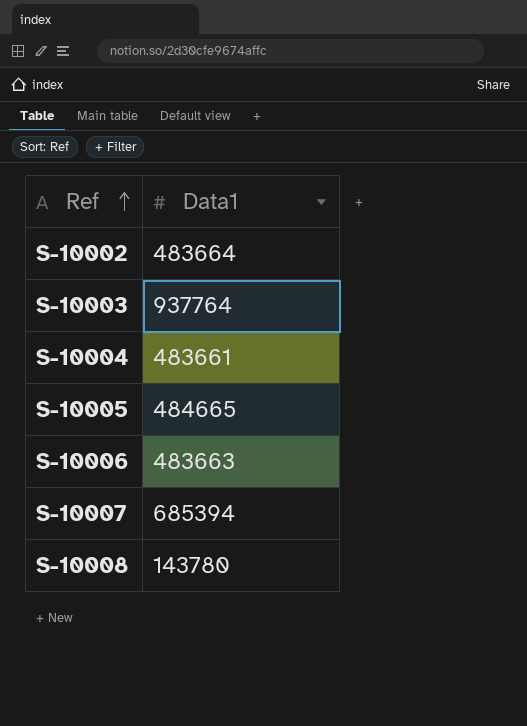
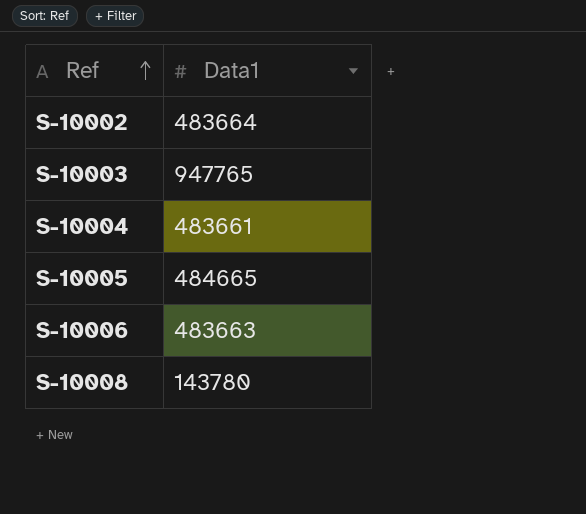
row S-10007: 685394 -> none
S-10003 | Data1: 937764 -> 947765

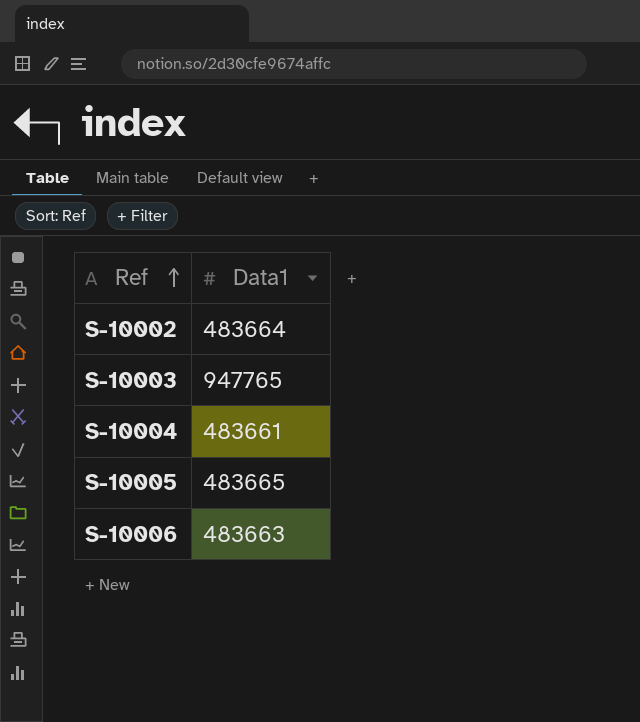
row S-10008: 143780 -> none
S-10005 | Data1: 484665 -> 483665

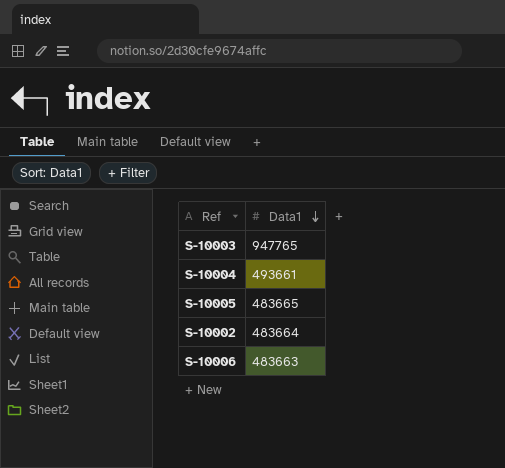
row order: Ref ascending -> Data1 descending
S-10004 | Data1: 483661 -> 493661

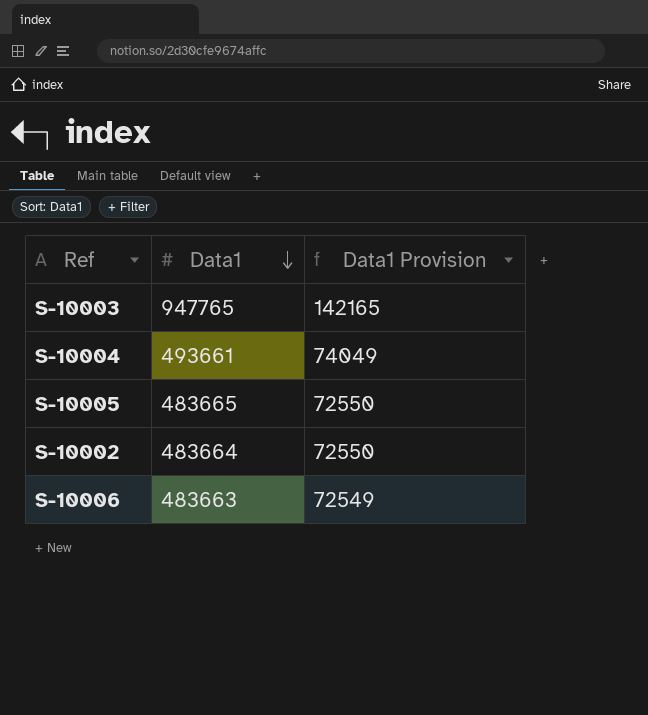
column Data1 Provision | formula: none -> [Data1] * 0.15

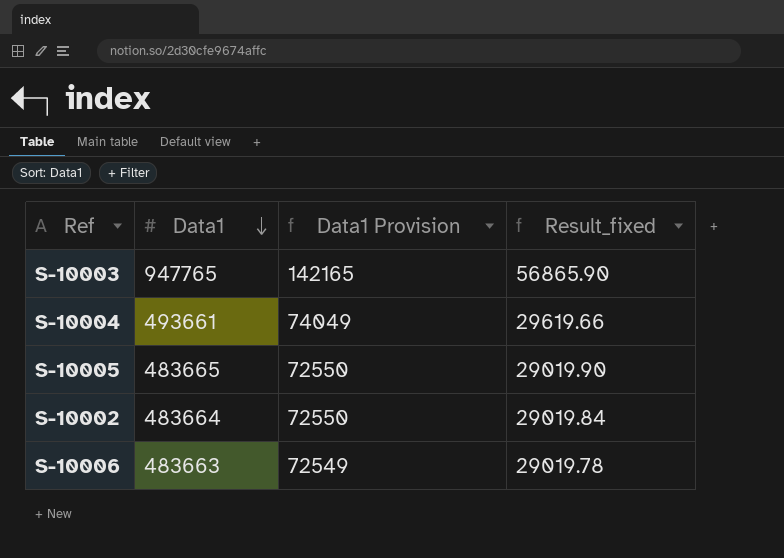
column Result_fixed | formula: none -> [Data1] * 0.06

